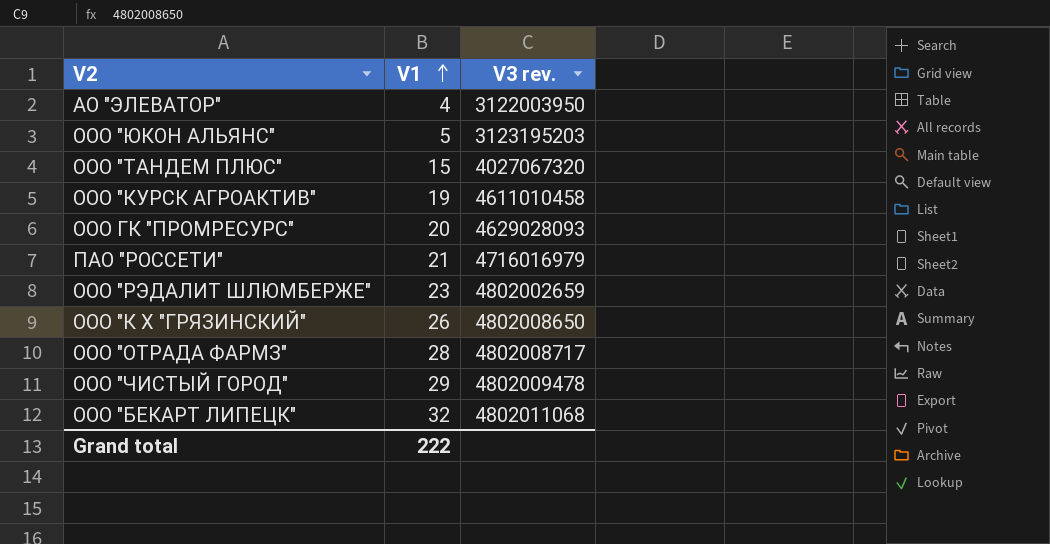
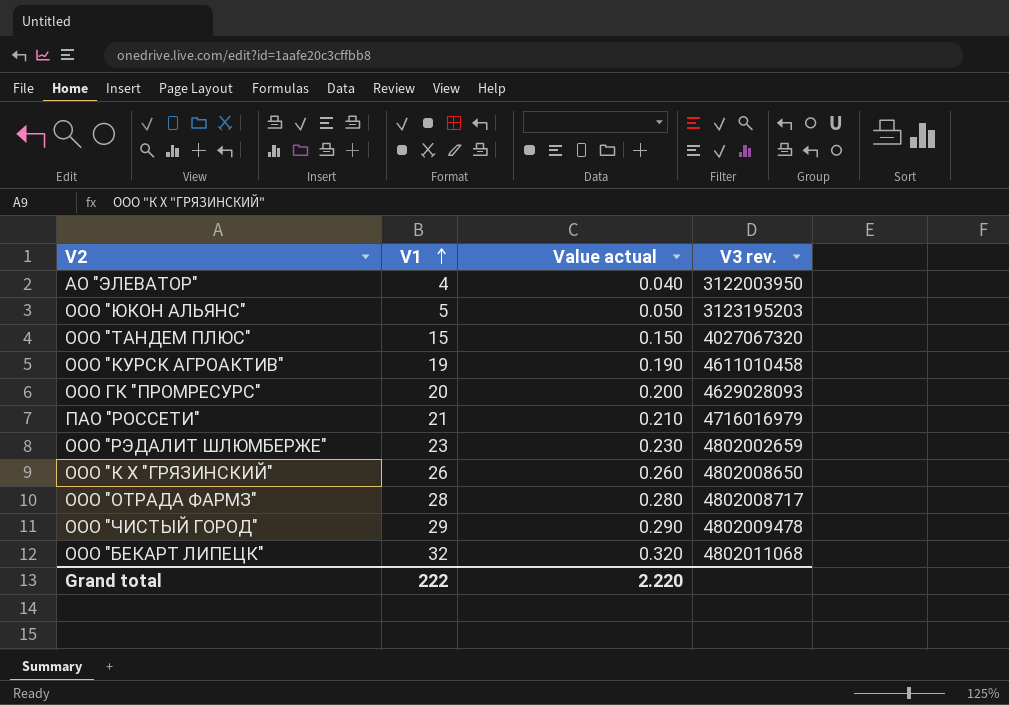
column Value actual | formula: none -> [V1] * 0.01

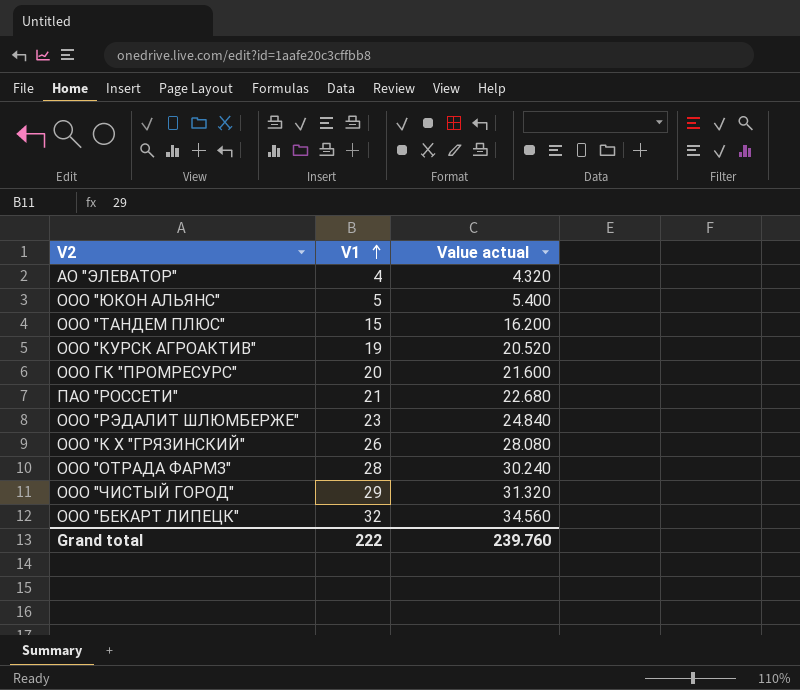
column V3 rev. | position: 4 -> none
column Value actual | formula: [V1] * 0.01 -> [V1] * 1.08
Grand total | Value actual: 2.220 -> 239.760

